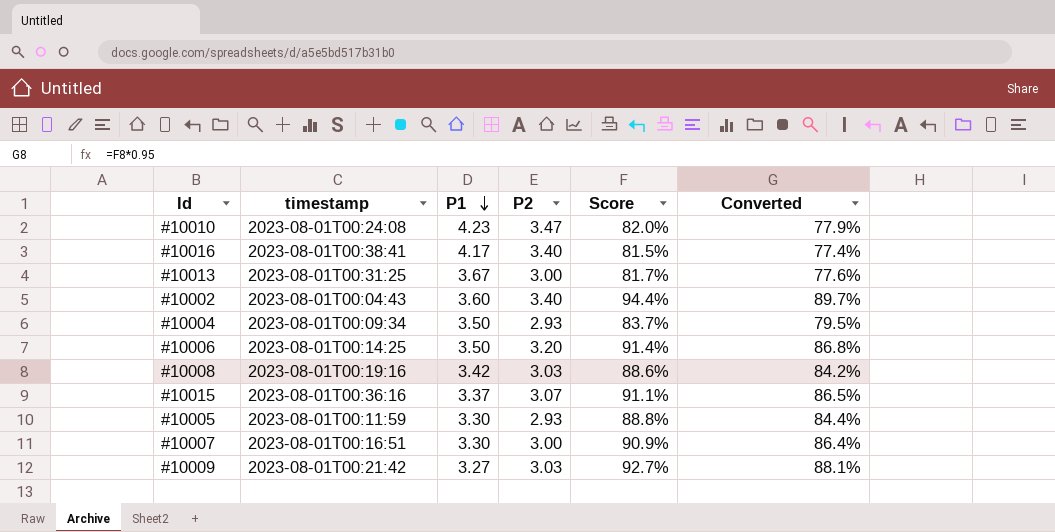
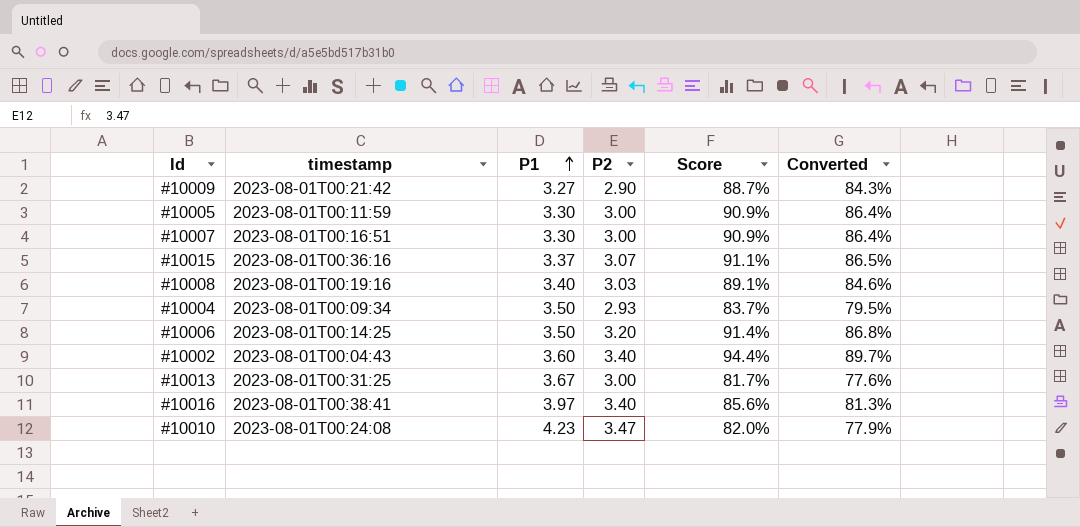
row order: P1 descending -> P1 ascending
#10009 | P2: 3.03 -> 2.90
#10009 | Score: 92.7% -> 88.7%
#10009 | Converted: 88.1% -> 84.3%
#10005 | P2: 2.93 -> 3.00
#10005 | Score: 88.8% -> 90.9%
#10005 | Converted: 84.4% -> 86.4%
#10008 | P1: 3.42 -> 3.40
#10008 | Score: 88.6% -> 89.1%
#10008 | Converted: 84.2% -> 84.6%
#10016 | P1: 4.17 -> 3.97
#10016 | Score: 81.5% -> 85.6%
#10016 | Converted: 77.4% -> 81.3%

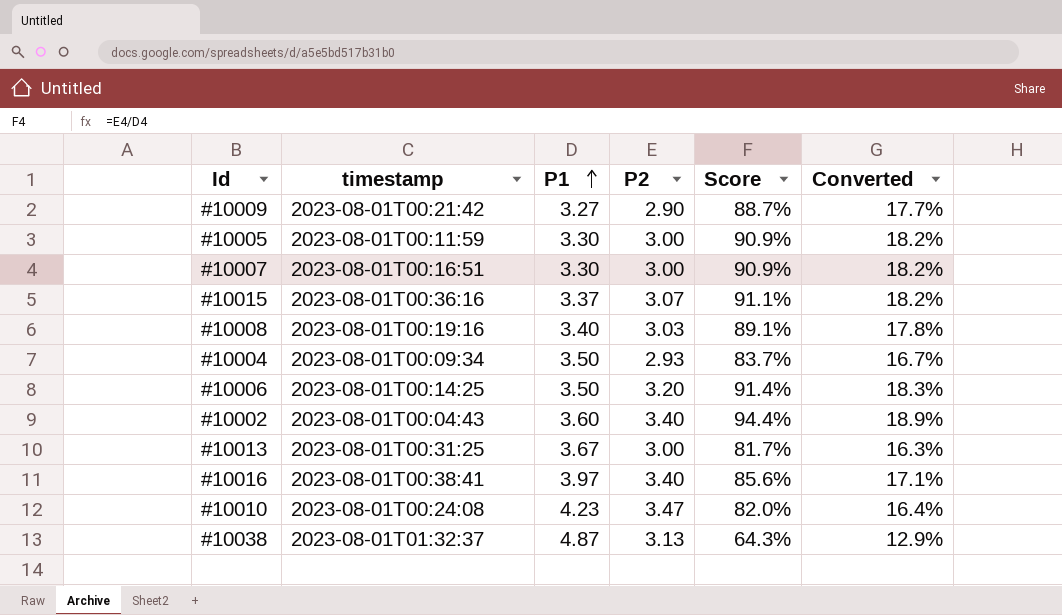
column Converted | formula: [Score] * 0.95 -> [Score] * 0.2
row #10038: none -> 2023-08-01T01:32:37 | 4.87 | 3.13 | 64.3% | 12.9%

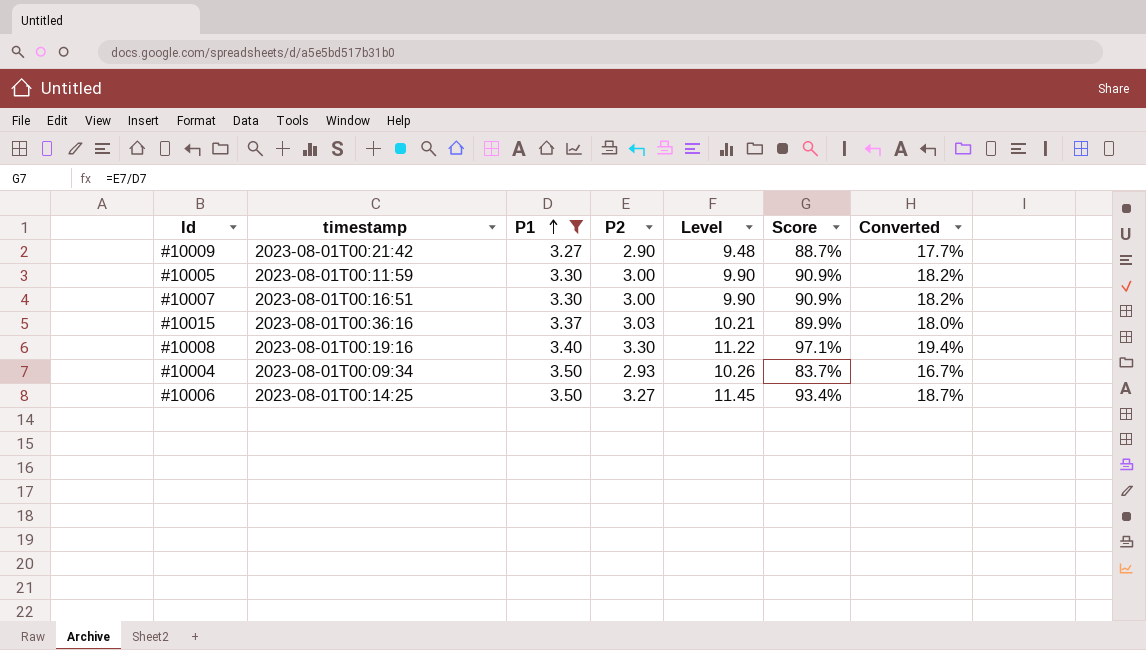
filter: none -> P1 <= 3.50
column Level | formula: none -> [P1] * [P2]
#10015 | P2: 3.07 -> 3.03
#10015 | Score: 91.1% -> 89.9%
#10015 | Converted: 18.2% -> 18.0%
#10008 | P2: 3.03 -> 3.30
#10008 | Score: 89.1% -> 97.1%
#10008 | Converted: 17.8% -> 19.4%
#10006 | P2: 3.20 -> 3.27
#10006 | Score: 91.4% -> 93.4%
#10006 | Converted: 18.3% -> 18.7%

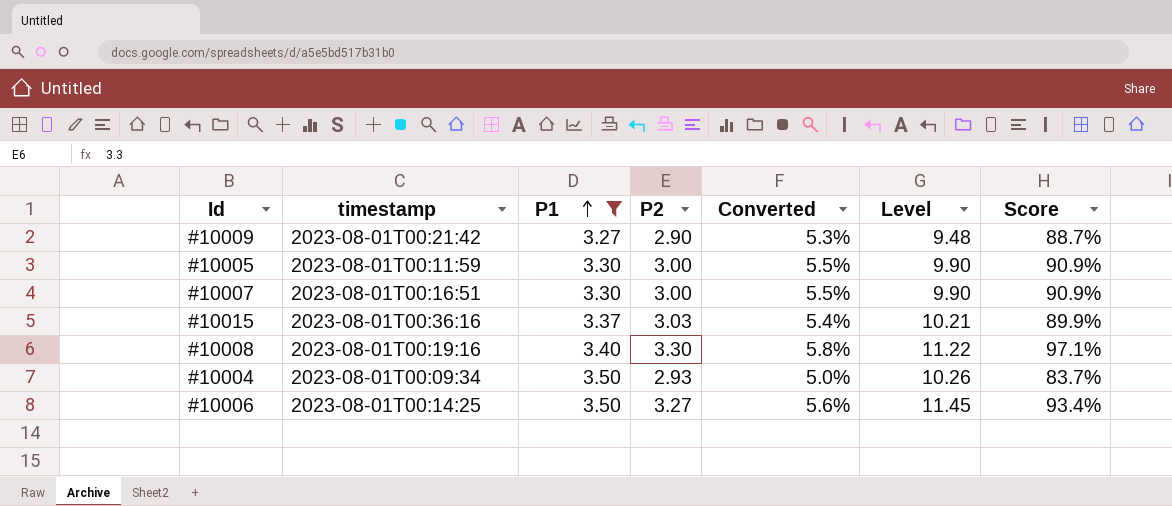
column Converted | formula: [Score] * 0.2 -> [Score] * 0.06
column Converted | position: 7 -> 5

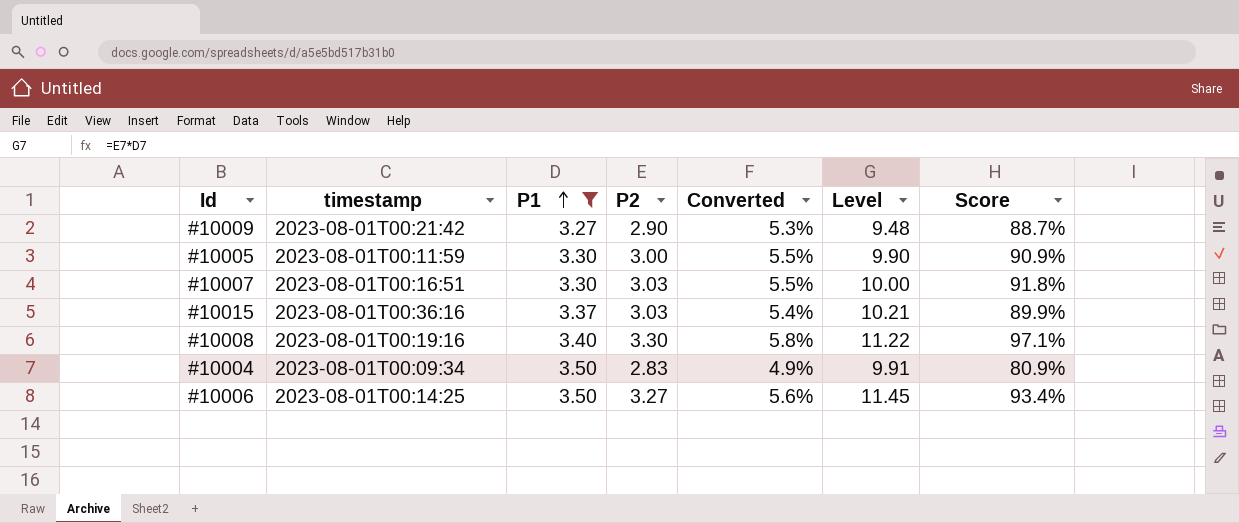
#10007 | P2: 3.00 -> 3.03
#10007 | Level: 9.90 -> 10.00
#10007 | Score: 90.9% -> 91.8%
#10004 | P2: 2.93 -> 2.83
#10004 | Converted: 5.0% -> 4.9%
#10004 | Level: 10.26 -> 9.91
#10004 | Score: 83.7% -> 80.9%

